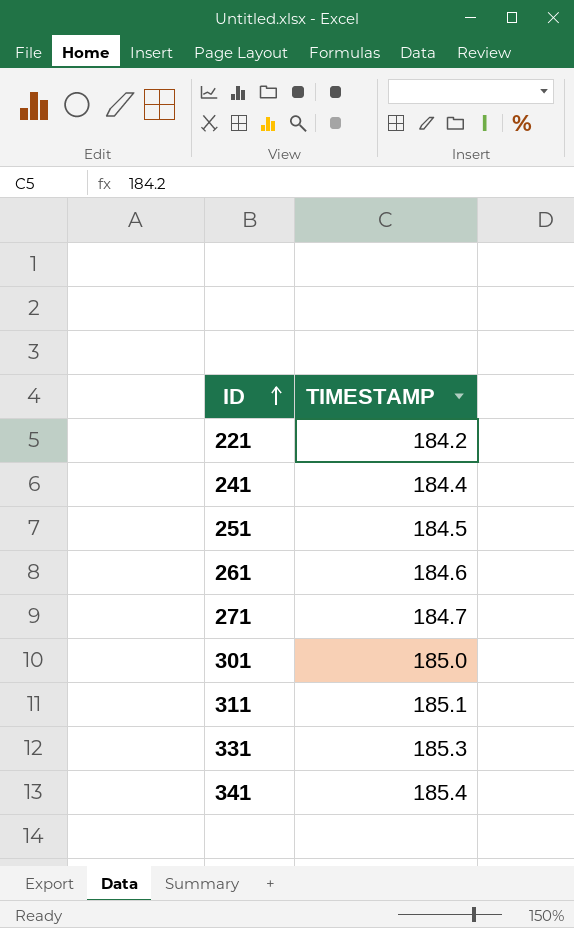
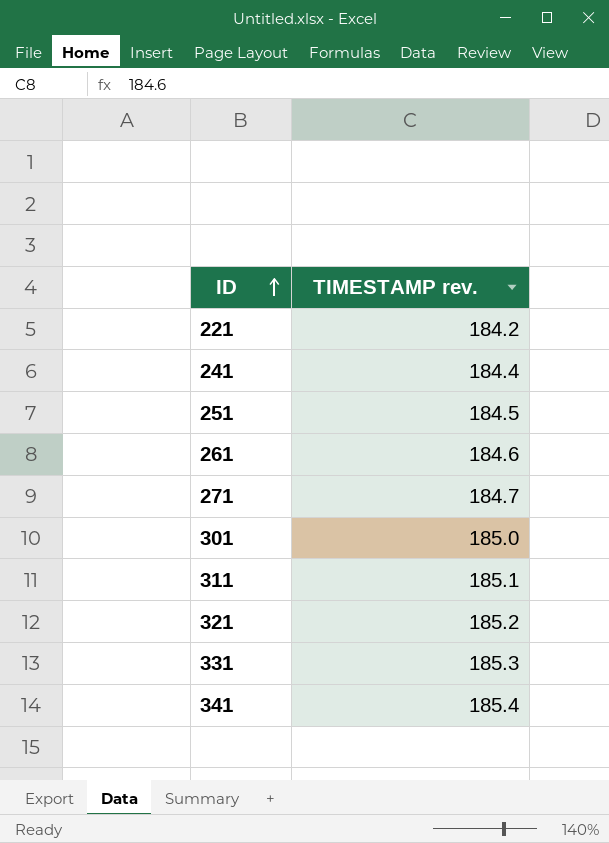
column name: TIMESTAMP -> TIMESTAMP rev.
row 321: none -> 185.2

